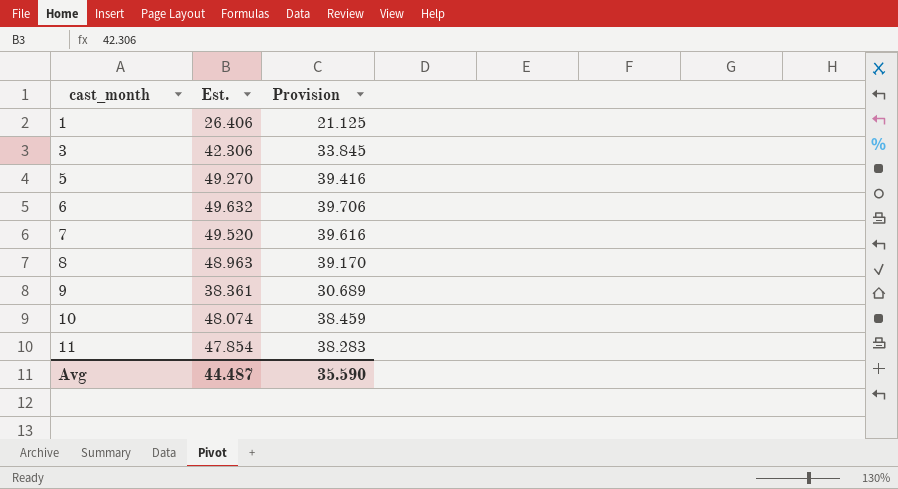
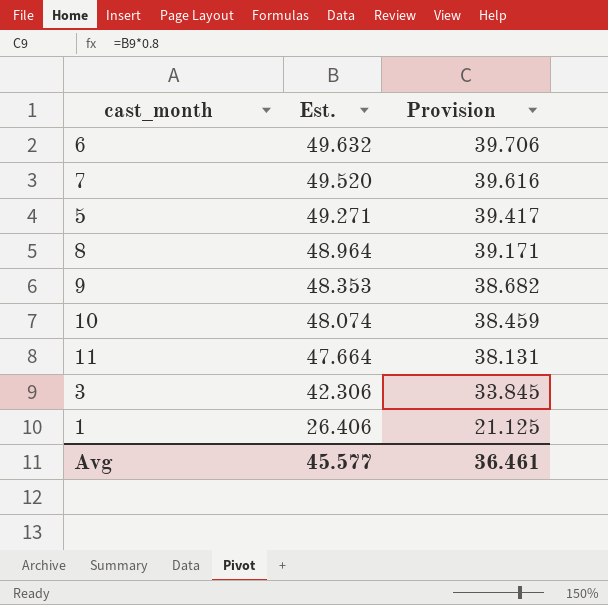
row order: cast_month ascending -> Est. descending
5 | Est.: 49.270 -> 49.271
5 | Provision: 39.416 -> 39.417
8 | Est.: 48.963 -> 48.964
8 | Provision: 39.170 -> 39.171
9 | Est.: 38.361 -> 48.353
9 | Provision: 30.689 -> 38.682
11 | Est.: 47.854 -> 47.664
11 | Provision: 38.283 -> 38.131
Avg | Est.: 44.487 -> 45.577
Avg | Provision: 35.590 -> 36.461

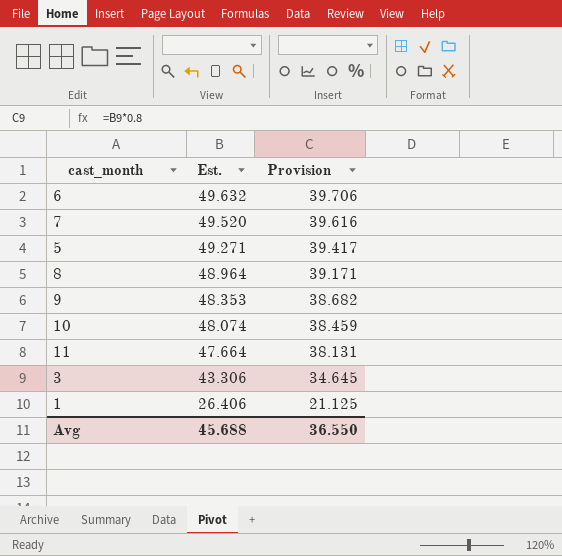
3 | Est.: 42.306 -> 43.306
3 | Provision: 33.845 -> 34.645
Avg | Est.: 45.577 -> 45.688
Avg | Provision: 36.461 -> 36.550

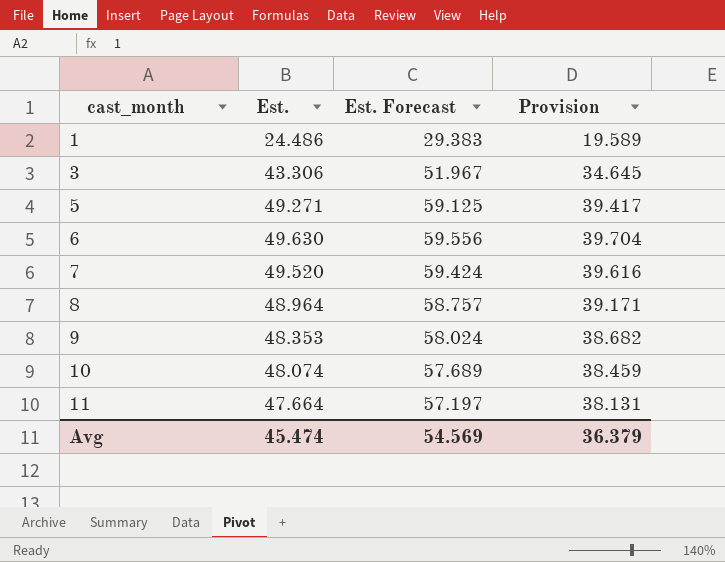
row order: Est. descending -> cast_month ascending
column Est. Forecast | formula: none -> [Est.] * 1.2
1 | Est.: 26.406 -> 24.486
1 | Provision: 21.125 -> 19.589
6 | Est.: 49.632 -> 49.630
6 | Provision: 39.706 -> 39.704
Avg | Est.: 45.688 -> 45.474
Avg | Provision: 36.550 -> 36.379

